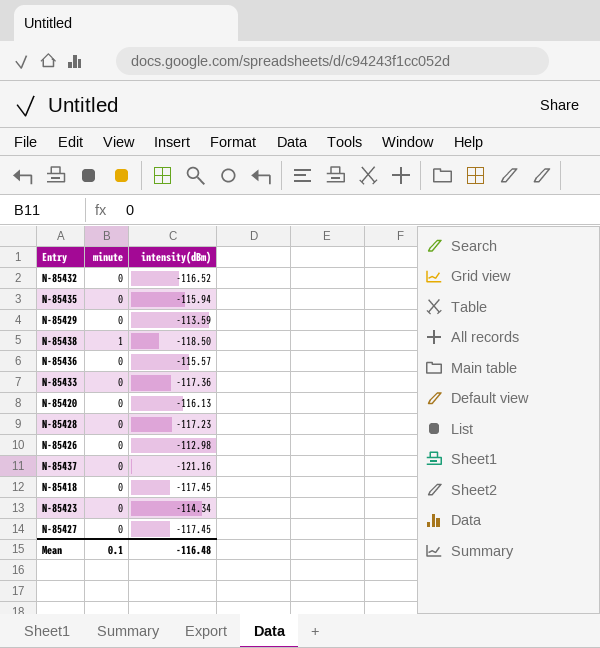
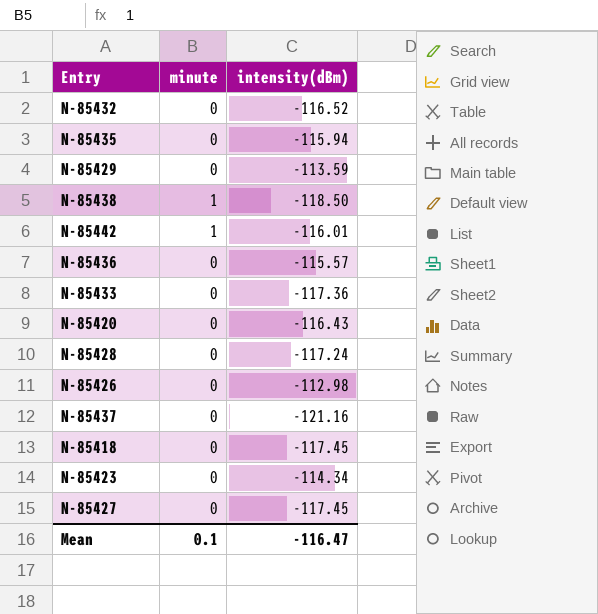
row N-85442: none -> 1 | -116.01
N-85420 | intensity(dBm): -116.13 -> -116.43
N-85428 | intensity(dBm): -117.23 -> -117.24
Mean | intensity(dBm): -116.48 -> -116.47

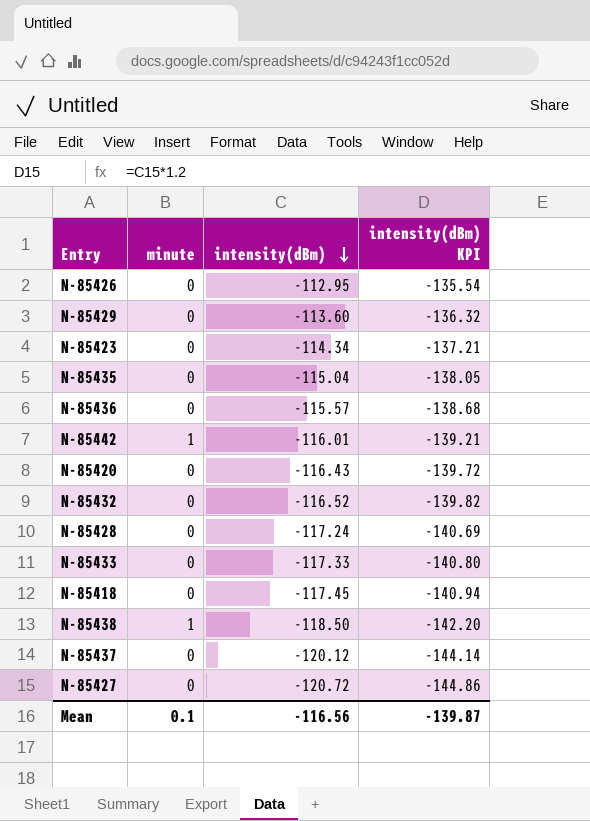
row order: none -> intensity(dBm) descending
column intensity(dBm) KPI | formula: none -> [intensity(dBm)] * 1.2
N-85426 | intensity(dBm): -112.98 -> -112.95
N-85429 | intensity(dBm): -113.59 -> -113.60
N-85435 | intensity(dBm): -115.94 -> -115.04
N-85433 | intensity(dBm): -117.36 -> -117.33
N-85437 | intensity(dBm): -121.16 -> -120.12
N-85427 | intensity(dBm): -117.45 -> -120.72
Mean | intensity(dBm): -116.47 -> -116.56

